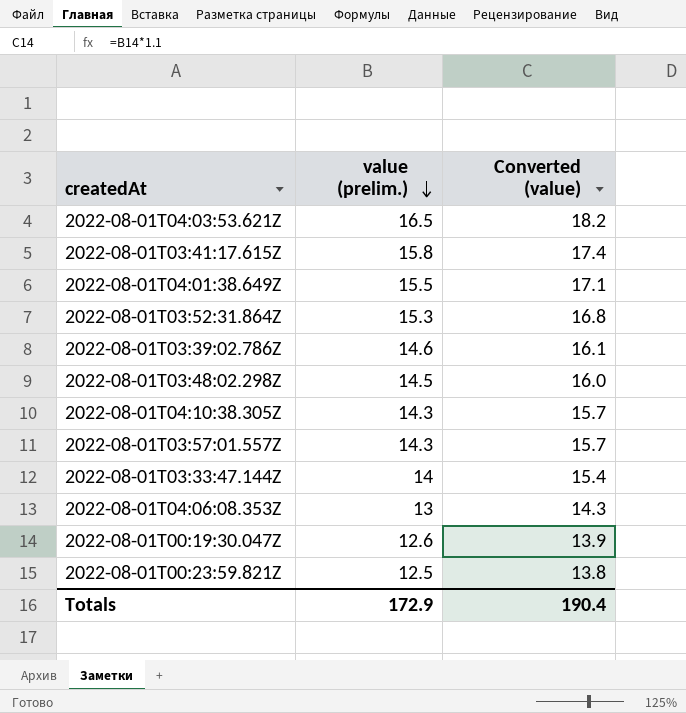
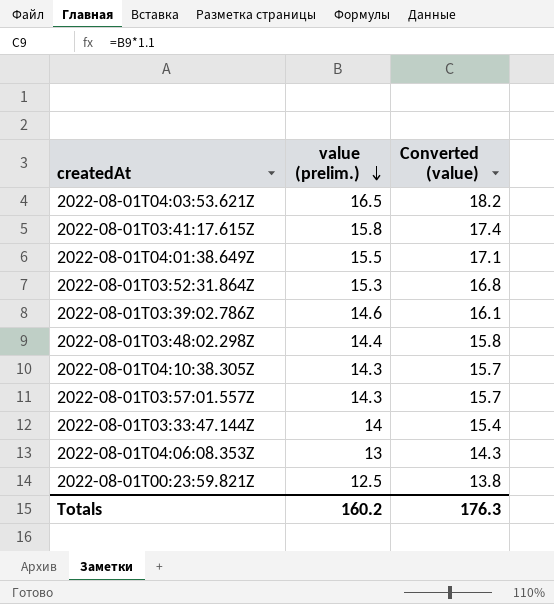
row 2022-08-01T00:19:30.047Z: 12.6 | 13.9 -> none
2022-08-01T03:48:02.298Z | value (prelim.): 14.5 -> 14.4
2022-08-01T03:48:02.298Z | Converted (value): 16.0 -> 15.8
Totals | value (prelim.): 172.9 -> 160.2
Totals | Converted (value): 190.4 -> 176.3

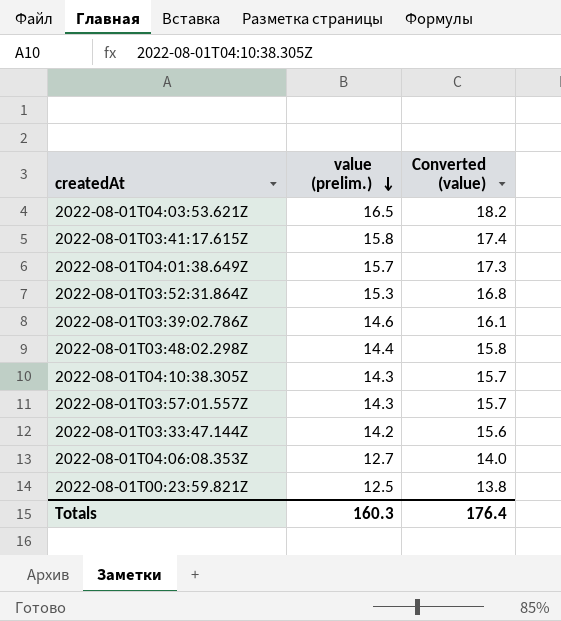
2022-08-01T04:01:38.649Z | value (prelim.): 15.5 -> 15.7
2022-08-01T04:01:38.649Z | Converted (value): 17.1 -> 17.3
2022-08-01T03:33:47.144Z | value (prelim.): 14 -> 14.2
2022-08-01T03:33:47.144Z | Converted (value): 15.4 -> 15.6
2022-08-01T04:06:08.353Z | value (prelim.): 13 -> 12.7
2022-08-01T04:06:08.353Z | Converted (value): 14.3 -> 14.0
Totals | value (prelim.): 160.2 -> 160.3
Totals | Converted (value): 176.3 -> 176.4

